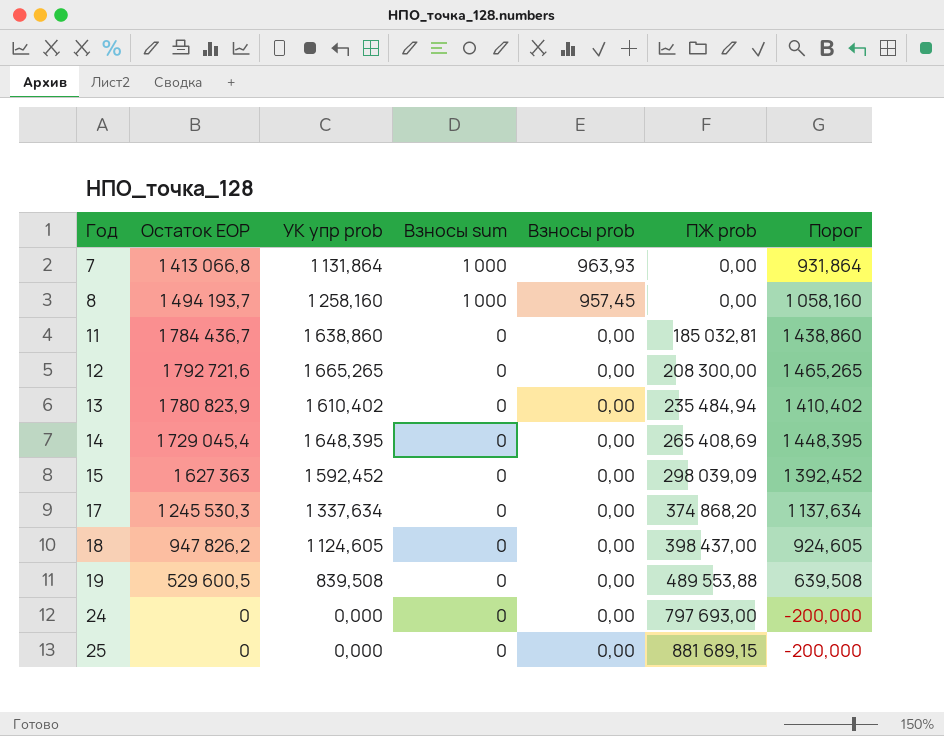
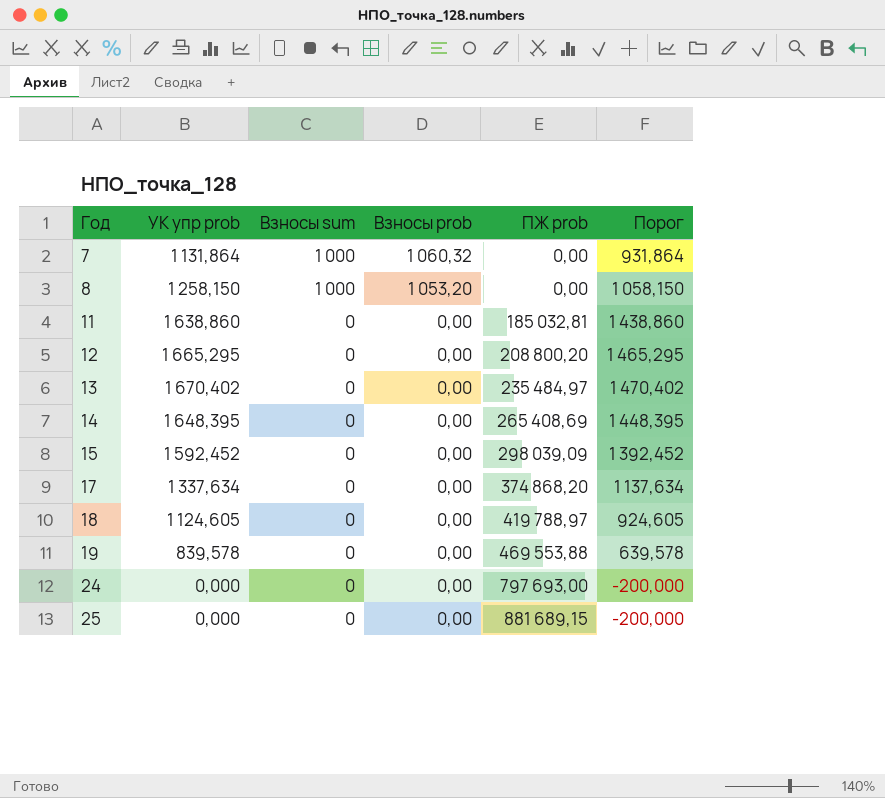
column Остаток EOP | position: 2 -> none
7 | Взносы prob: 963,93 -> 1 060,32
8 | УК упр prob: 1 258,160 -> 1 258,150
8 | Взносы prob: 957,45 -> 1 053,20
8 | Порог: 1 058,160 -> 1 058,150
12 | УК упр prob: 1 665,265 -> 1 665,295
12 | ПЖ prob: 208 300,00 -> 208 800,20
12 | Порог: 1 465,265 -> 1 465,295
13 | УК упр prob: 1 610,402 -> 1 670,402
13 | ПЖ prob: 235 484,94 -> 235 484,97
13 | Порог: 1 410,402 -> 1 470,402
18 | ПЖ prob: 398 437,00 -> 419 788,97
19 | УК упр prob: 839,508 -> 839,578
19 | ПЖ prob: 489 553,88 -> 469 553,88
19 | Порог: 639,508 -> 639,578

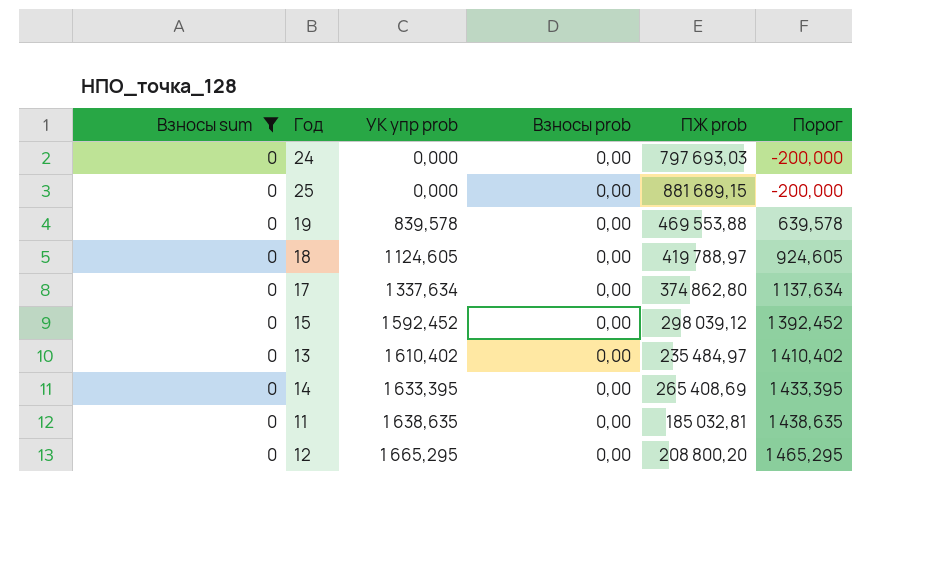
filter: none -> Взносы sum = 0
row order: Год ascending -> УК упр prob ascending
column Взносы sum | position: 3 -> 1
24 | ПЖ prob: 797 693,00 -> 797 693,03
17 | ПЖ prob: 374 868,20 -> 374 862,80
15 | ПЖ prob: 298 039,09 -> 298 039,12
13 | УК упр prob: 1 670,402 -> 1 610,402
13 | Порог: 1 470,402 -> 1 410,402
14 | УК упр prob: 1 648,395 -> 1 633,395
14 | Порог: 1 448,395 -> 1 433,395
11 | УК упр prob: 1 638,860 -> 1 638,635
11 | Порог: 1 438,860 -> 1 438,635

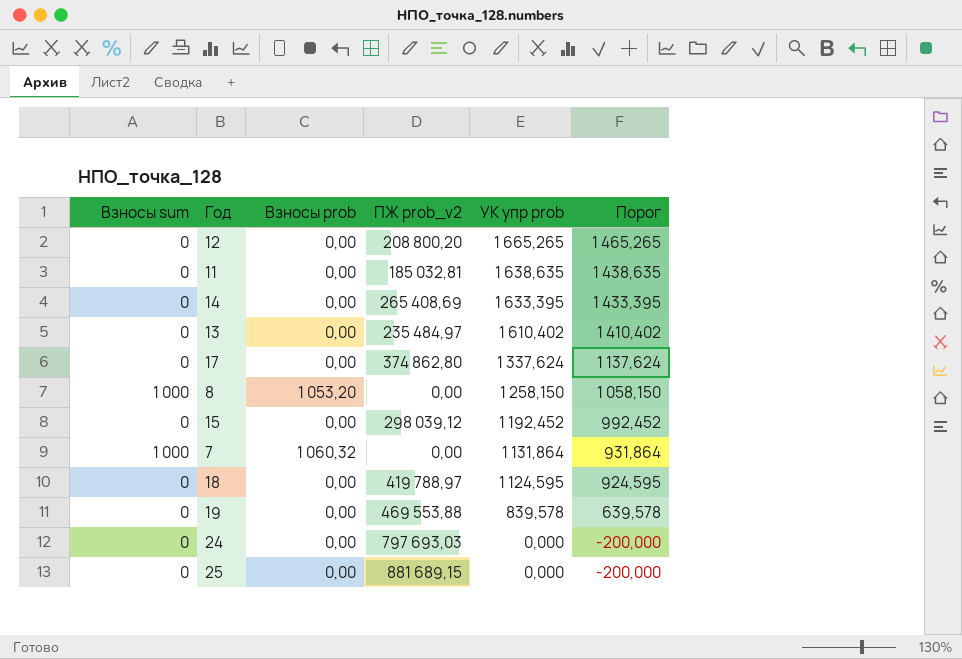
filter: Взносы sum = 0 -> none
row order: УК упр prob ascending -> УК упр prob descending
column name: ПЖ prob -> ПЖ prob_v2
column УК упр prob | position: 3 -> 5
12 | УК упр prob: 1 665,295 -> 1 665,265
12 | Порог: 1 465,295 -> 1 465,265
17 | УК упр prob: 1 337,634 -> 1 337,624
17 | Порог: 1 137,634 -> 1 137,624
15 | УК упр prob: 1 592,452 -> 1 192,452
15 | Порог: 1 392,452 -> 992,452
18 | УК упр prob: 1 124,605 -> 1 124,595
18 | Порог: 924,605 -> 924,595

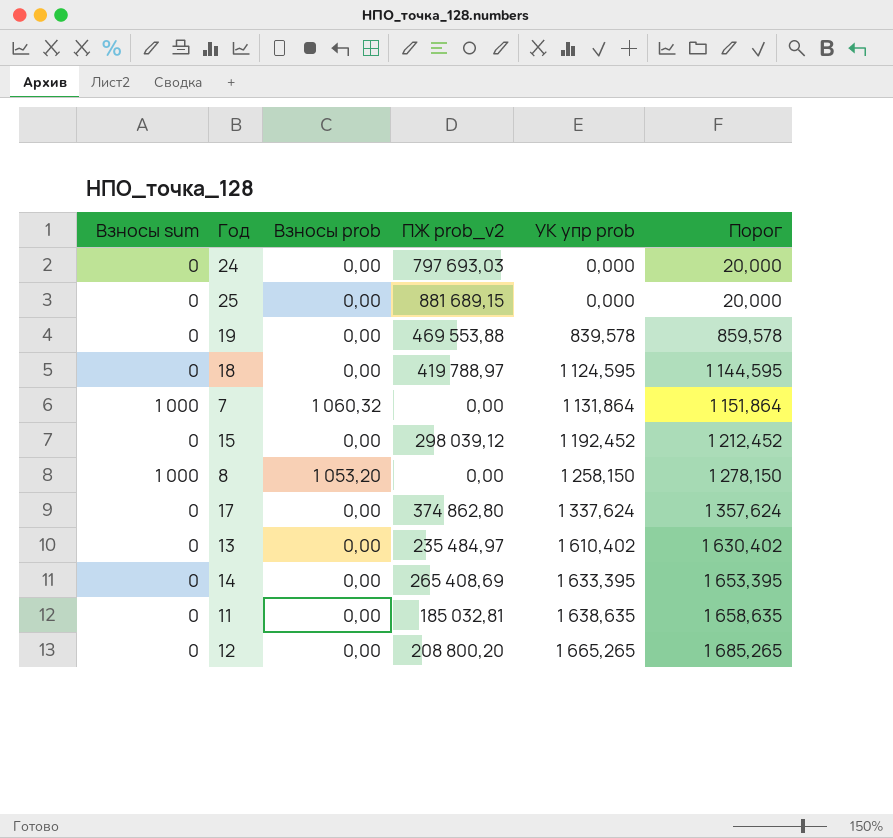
row order: УК упр prob descending -> УК упр prob ascending
column Порог | formula: [УК упр prob] - 200 -> [УК упр prob] + 20

